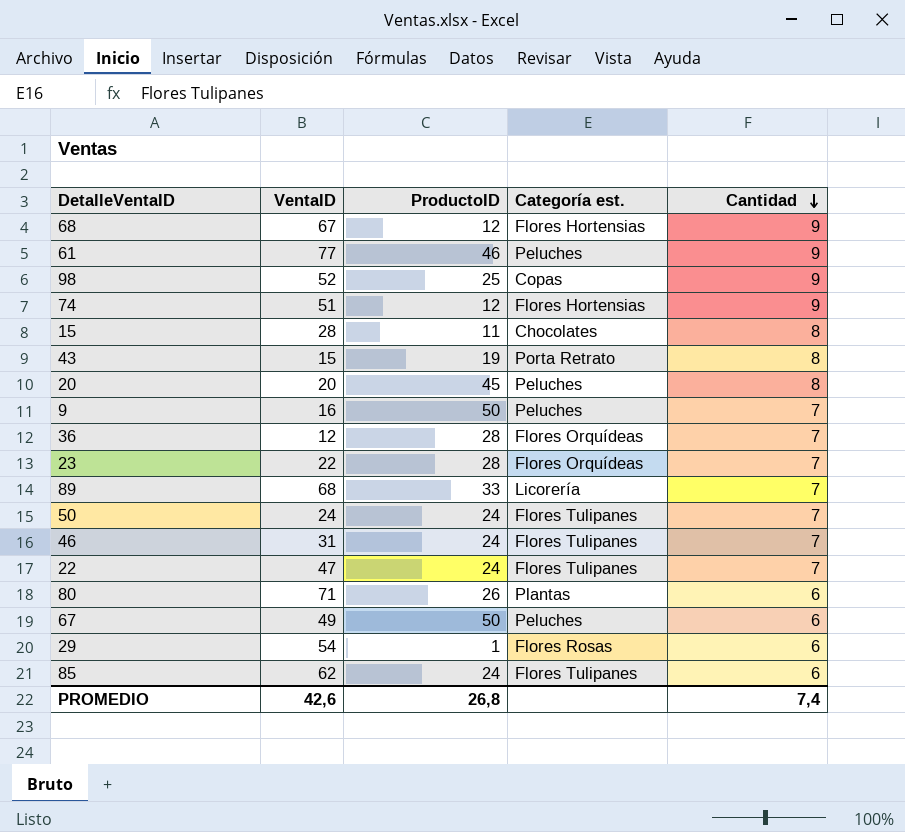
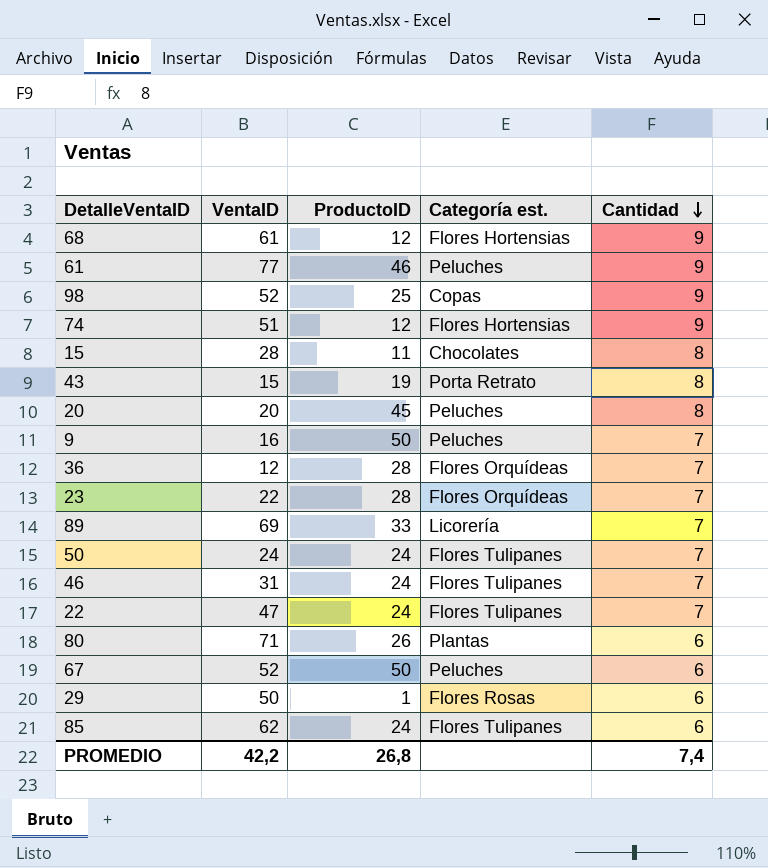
68 | VentaID: 67 -> 61
89 | VentaID: 68 -> 69
67 | VentaID: 49 -> 52
29 | VentaID: 54 -> 50
PROMEDIO | VentaID: 42,6 -> 42,2

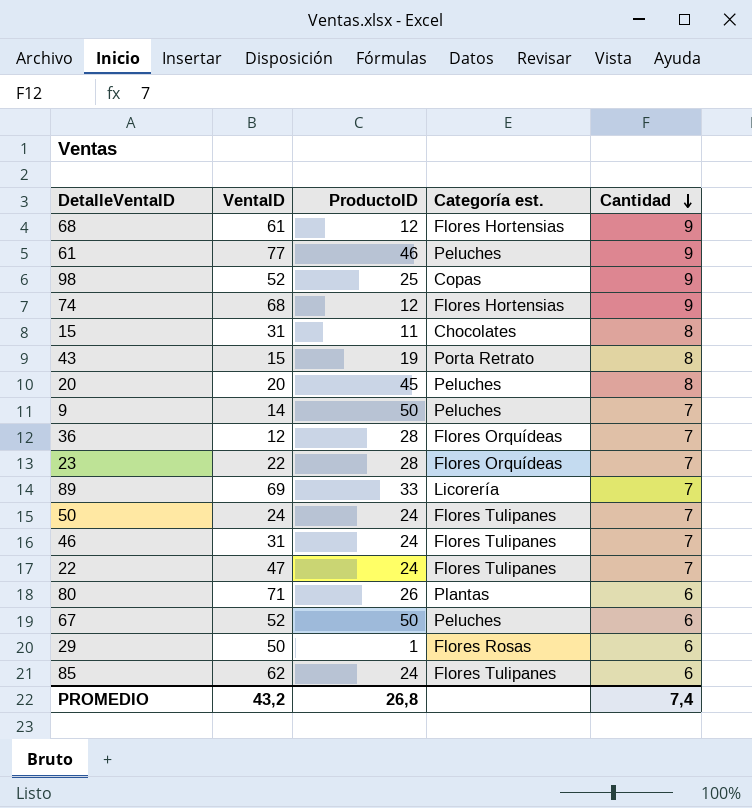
74 | VentaID: 51 -> 68
15 | VentaID: 28 -> 31
9 | VentaID: 16 -> 14
PROMEDIO | VentaID: 42,2 -> 43,2

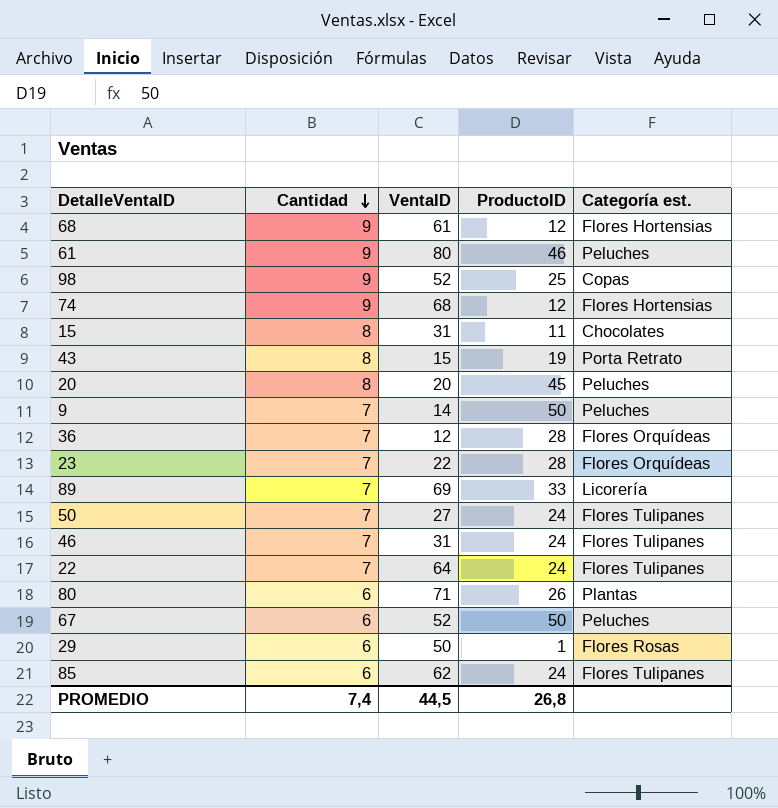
column Cantidad | position: 5 -> 2
61 | VentaID: 77 -> 80
50 | VentaID: 24 -> 27
22 | VentaID: 47 -> 64
PROMEDIO | VentaID: 43,2 -> 44,5

